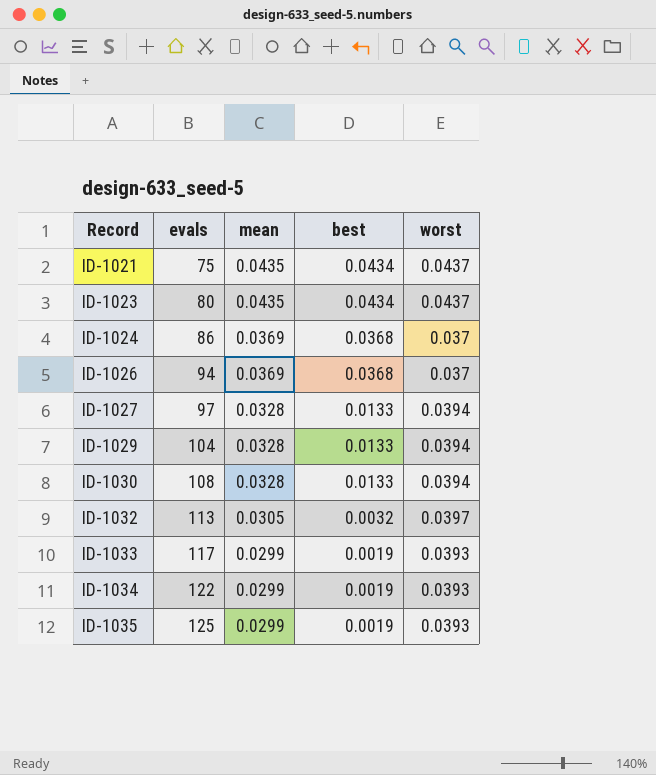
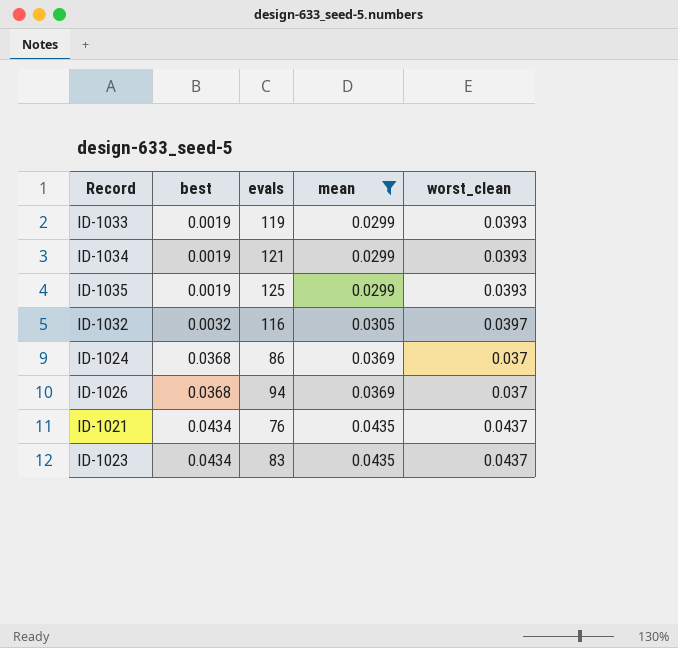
filter: none -> mean != 0.0328
row order: Record ascending -> best ascending
column best | position: 4 -> 2
column name: worst -> worst_clean
ID-1033 | evals: 117 -> 119
ID-1034 | evals: 122 -> 121
ID-1032 | evals: 113 -> 116
ID-1021 | evals: 75 -> 76
ID-1023 | evals: 80 -> 83

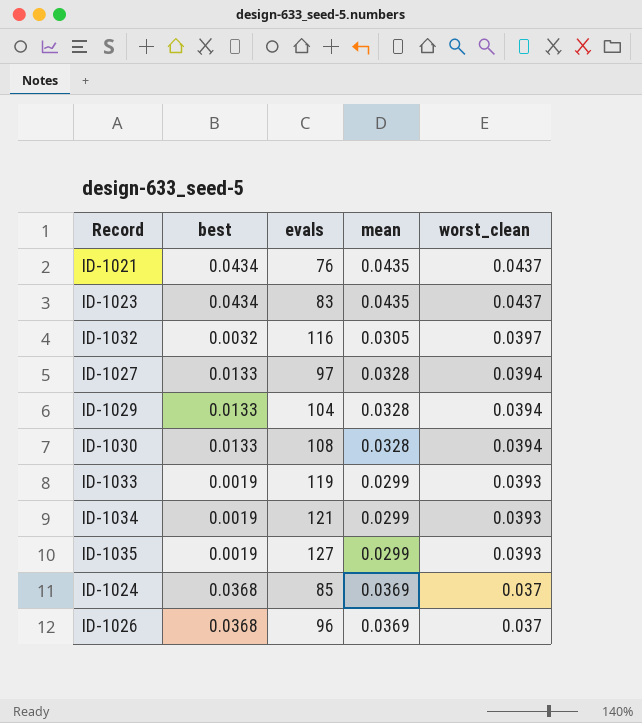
filter: mean != 0.0328 -> none
row order: best ascending -> worst_clean descending
ID-1035 | evals: 125 -> 127
ID-1024 | evals: 86 -> 85
ID-1026 | evals: 94 -> 96

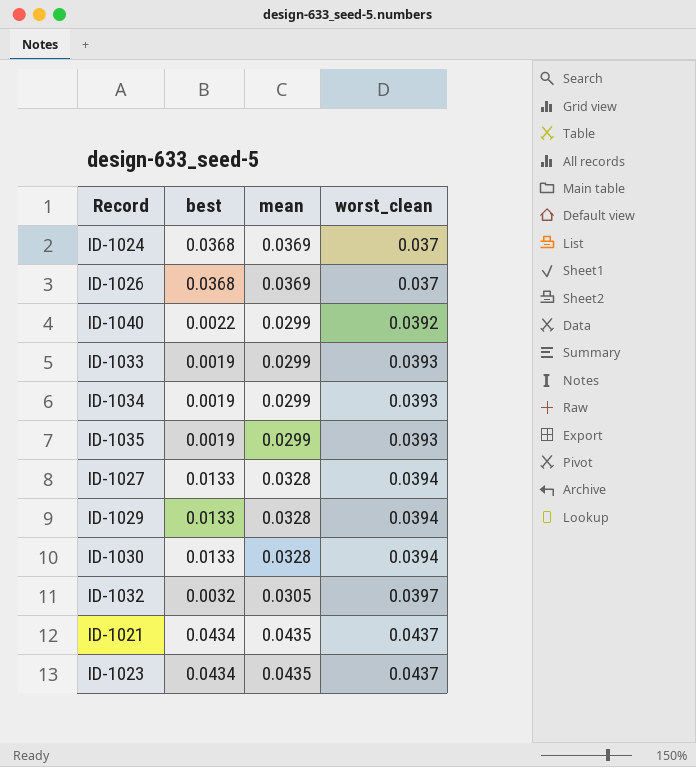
row order: worst_clean descending -> worst_clean ascending
column evals | position: 3 -> none
row ID-1040: none -> 0.0022 | 0.0299 | 0.0392

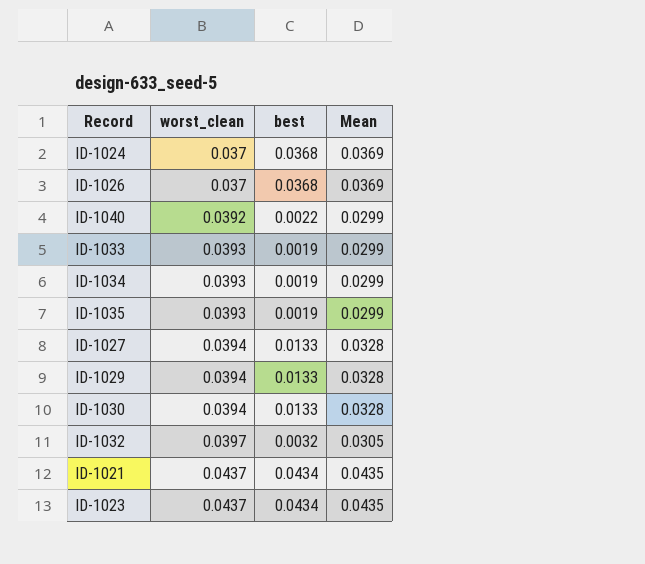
column worst_clean | position: 4 -> 2
column name: mean -> Mean

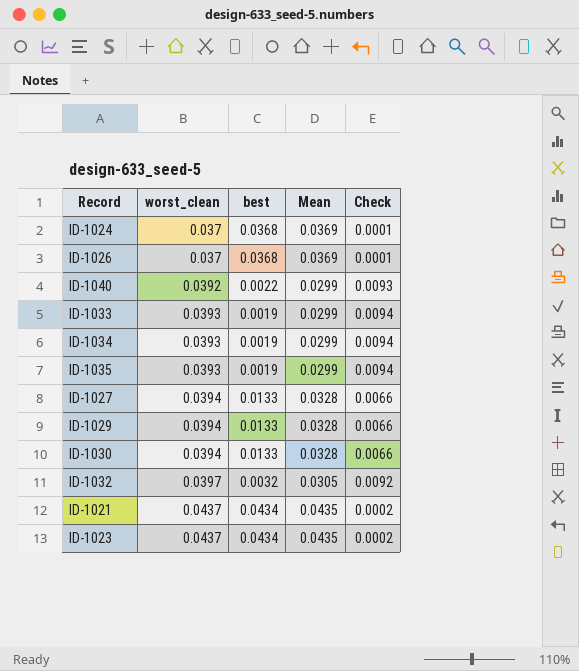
column Check | formula: none -> [worst_clean] - [Mean]

